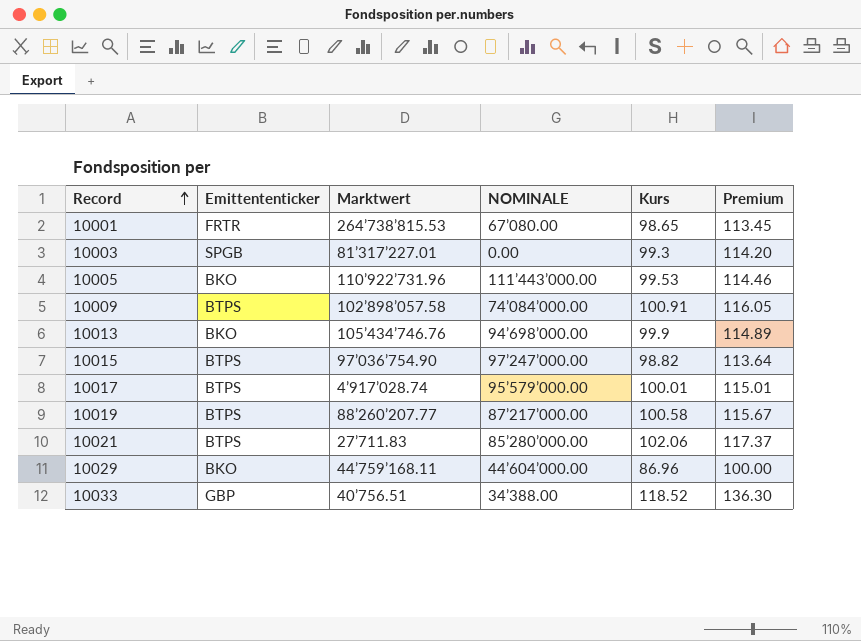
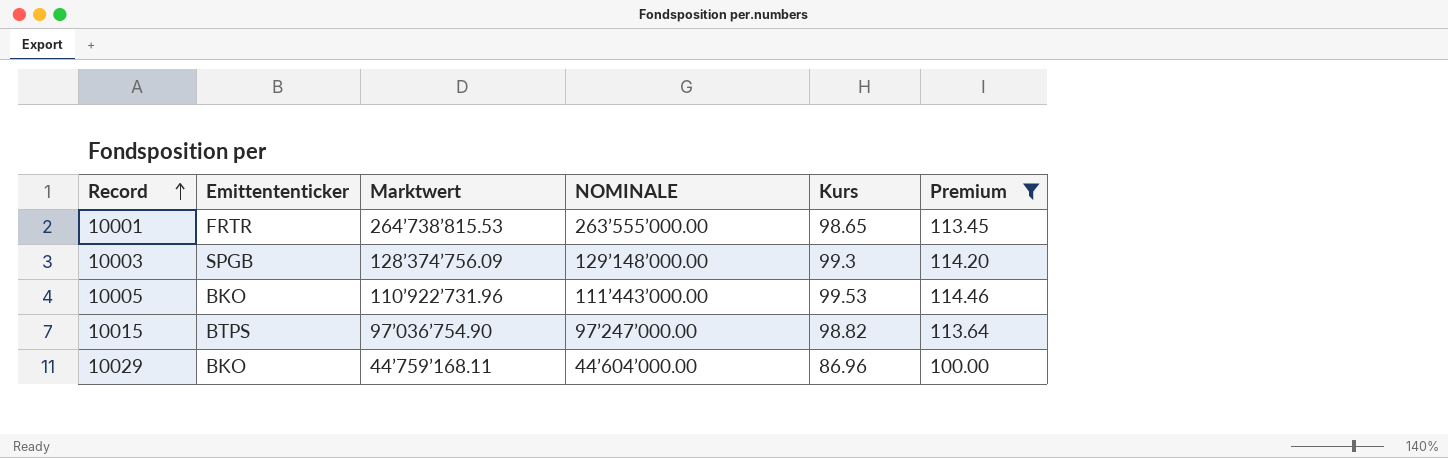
filter: none -> Premium <= 114.46
10001 | NOMINALE: 67’080.00 -> 263’555’000.00
10003 | Marktwert: 81’317’227.01 -> 128’374’756.09
10003 | NOMINALE: 0.00 -> 129’148’000.00

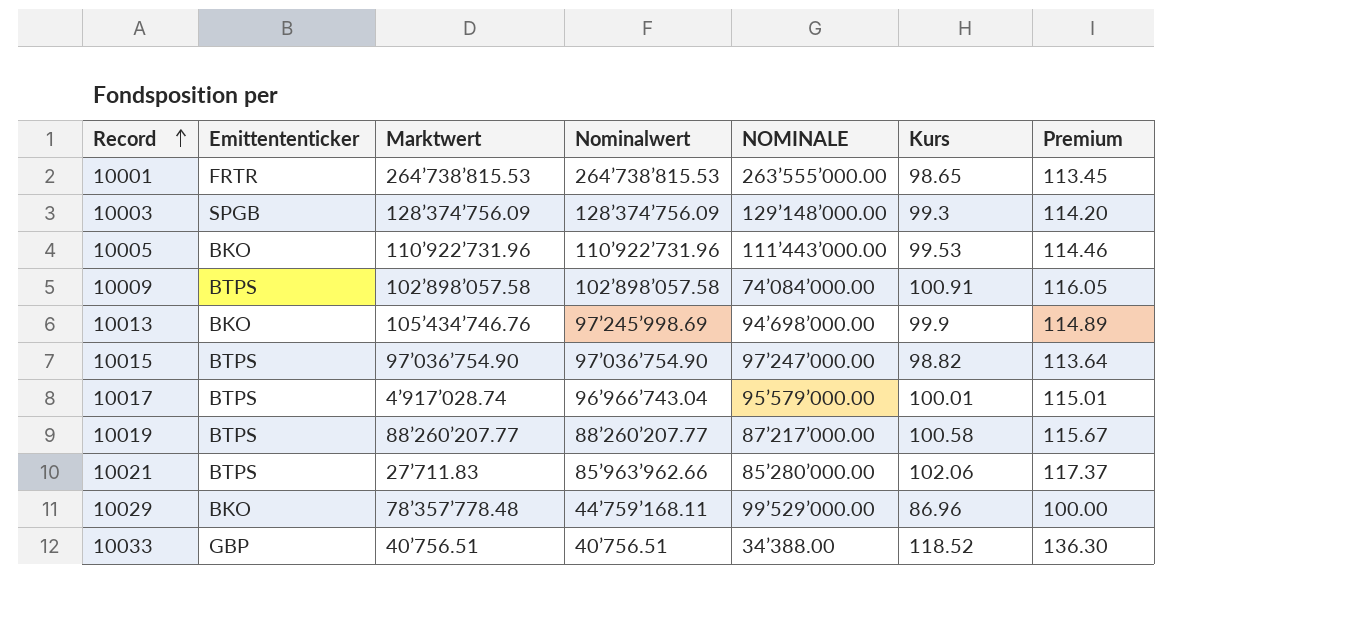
filter: Premium <= 114.46 -> none
column Nominalwert | position: none -> 4
10029 | Marktwert: 44’759’168.11 -> 78’357’778.48
10029 | NOMINALE: 44’604’000.00 -> 99’529’000.00

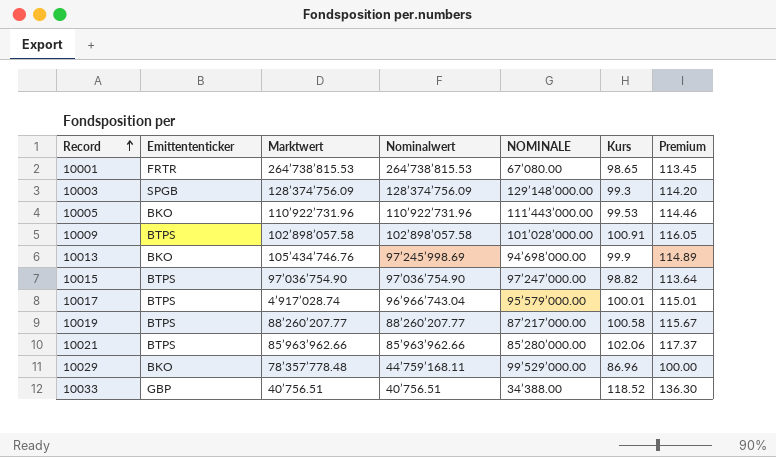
10001 | NOMINALE: 263’555’000.00 -> 67’080.00
10009 | NOMINALE: 74’084’000.00 -> 101’028’000.00
10021 | Marktwert: 27’711.83 -> 85’963’962.66

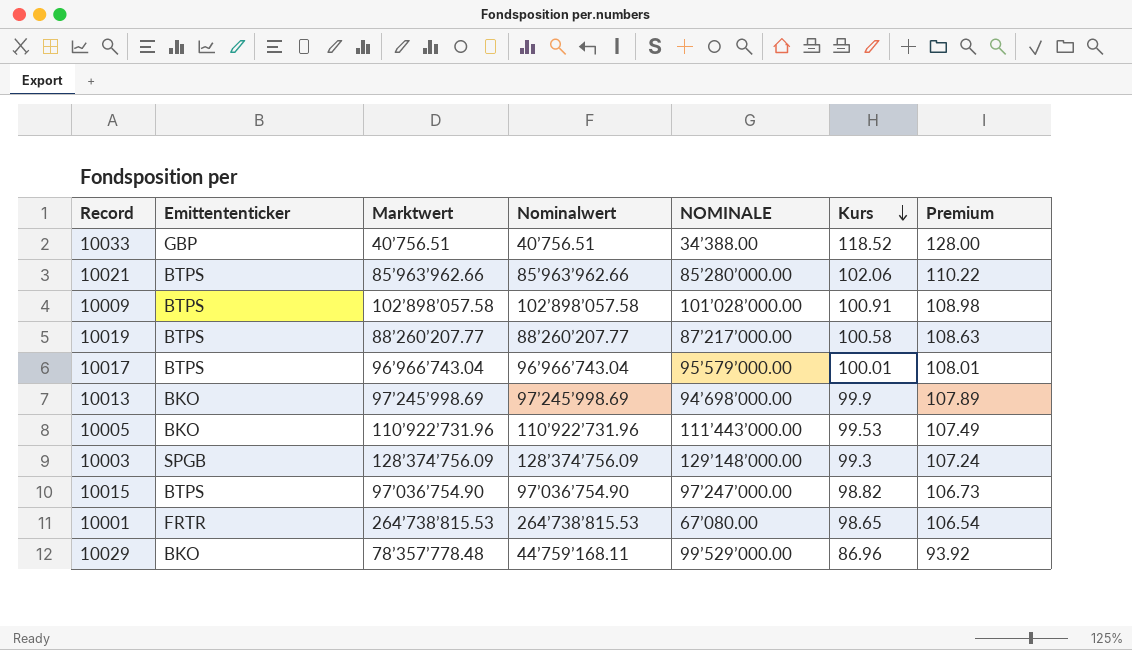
row order: Record ascending -> Kurs descending
column Premium | formula: [Kurs] * 1.15 -> [Kurs] * 1.08
10017 | Marktwert: 4’917’028.74 -> 96’966’743.04
10013 | Marktwert: 105’434’746.76 -> 97’245’998.69

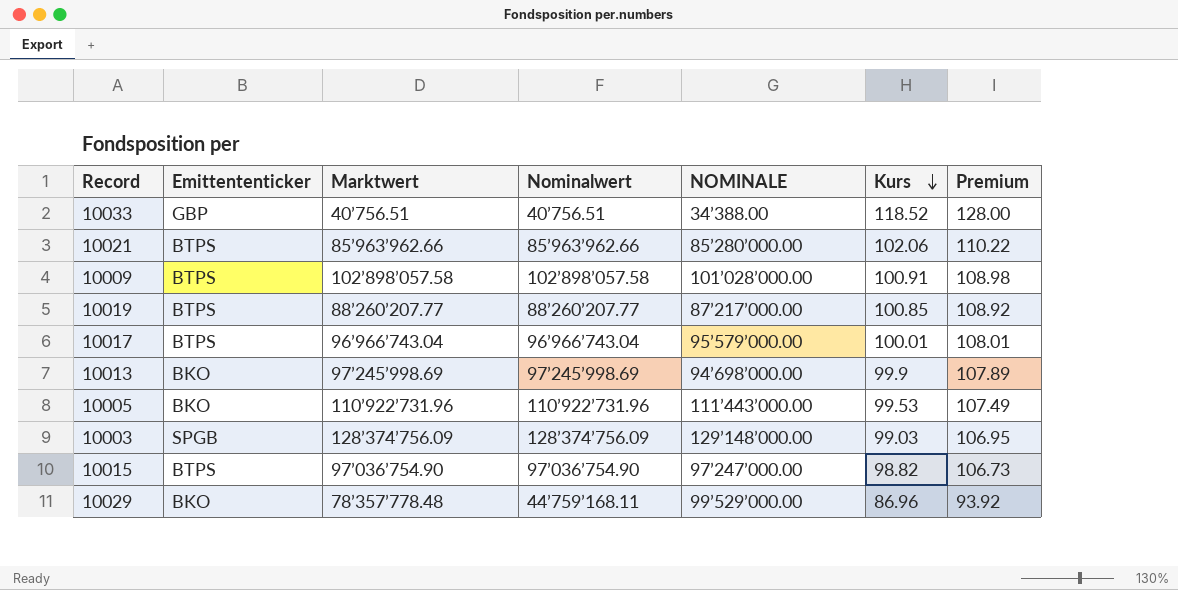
row 10001: FRTR | 264’738’815.53 | 264’738’815.53 | 67’080.00 | 98.65 | 106.54 -> none
10019 | Kurs: 100.58 -> 100.85
10019 | Premium: 108.63 -> 108.92
10003 | Kurs: 99.3 -> 99.03
10003 | Premium: 107.24 -> 106.95

